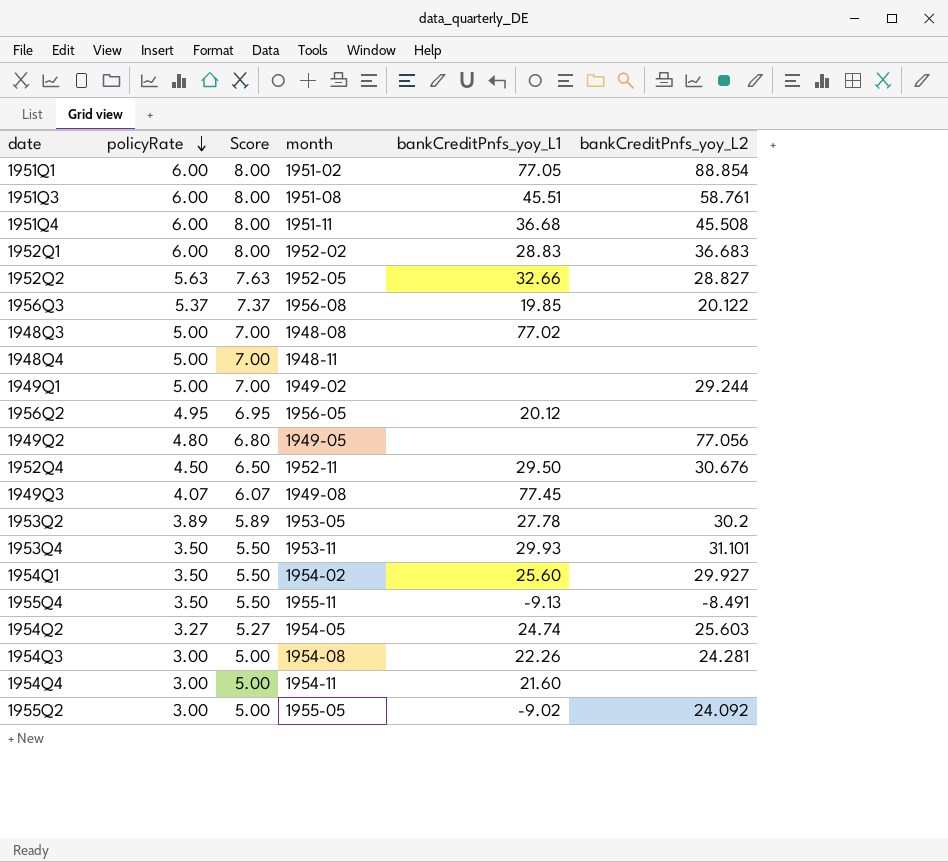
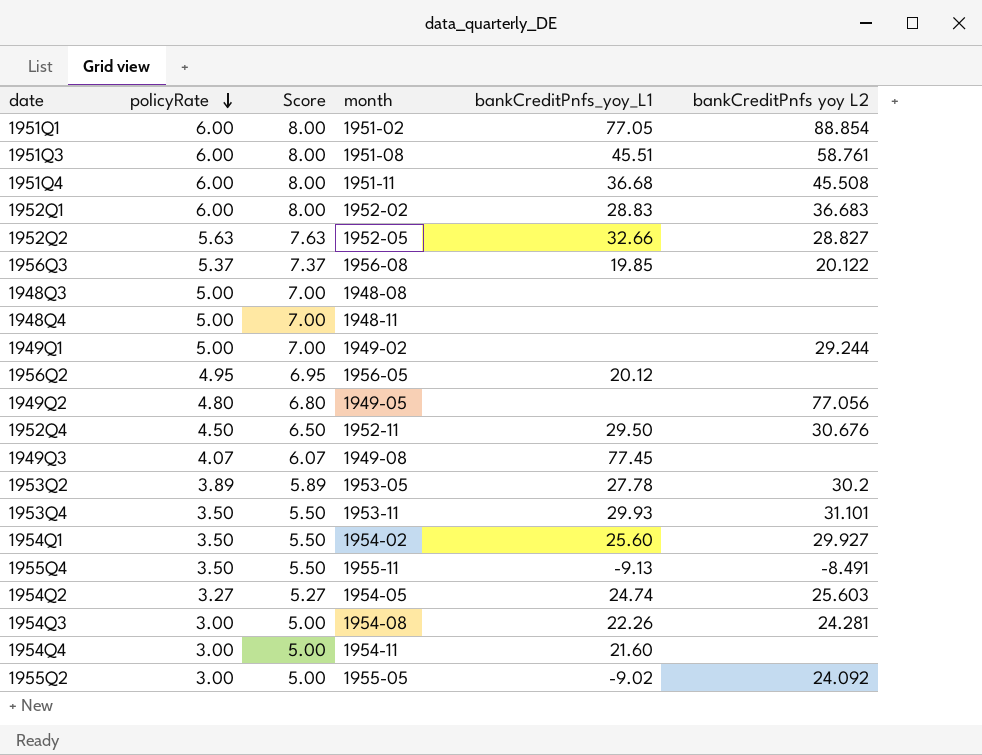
column name: bankCreditPnfs_yoy_L2 -> bankCreditPnfs yoy L2
1948Q3 | bankCreditPnfs_yoy_L1: 77.02 -> none

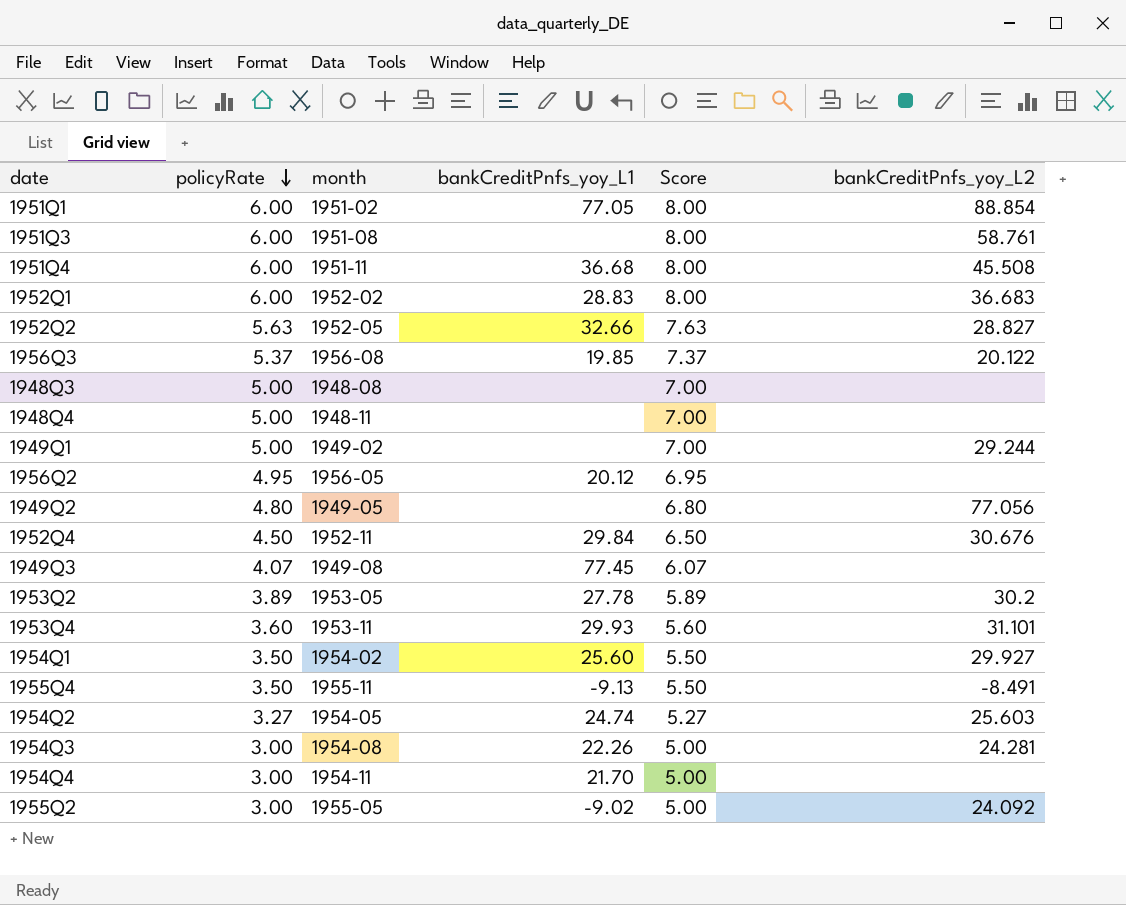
column Score | position: 3 -> 5
column name: bankCreditPnfs yoy L2 -> bankCreditPnfs_yoy_L2
1951Q3 | bankCreditPnfs_yoy_L1: 45.51 -> none
1952Q4 | bankCreditPnfs_yoy_L1: 29.50 -> 29.84
1953Q4 | policyRate: 3.50 -> 3.60
1953Q4 | Score: 5.50 -> 5.60
1954Q4 | bankCreditPnfs_yoy_L1: 21.60 -> 21.70

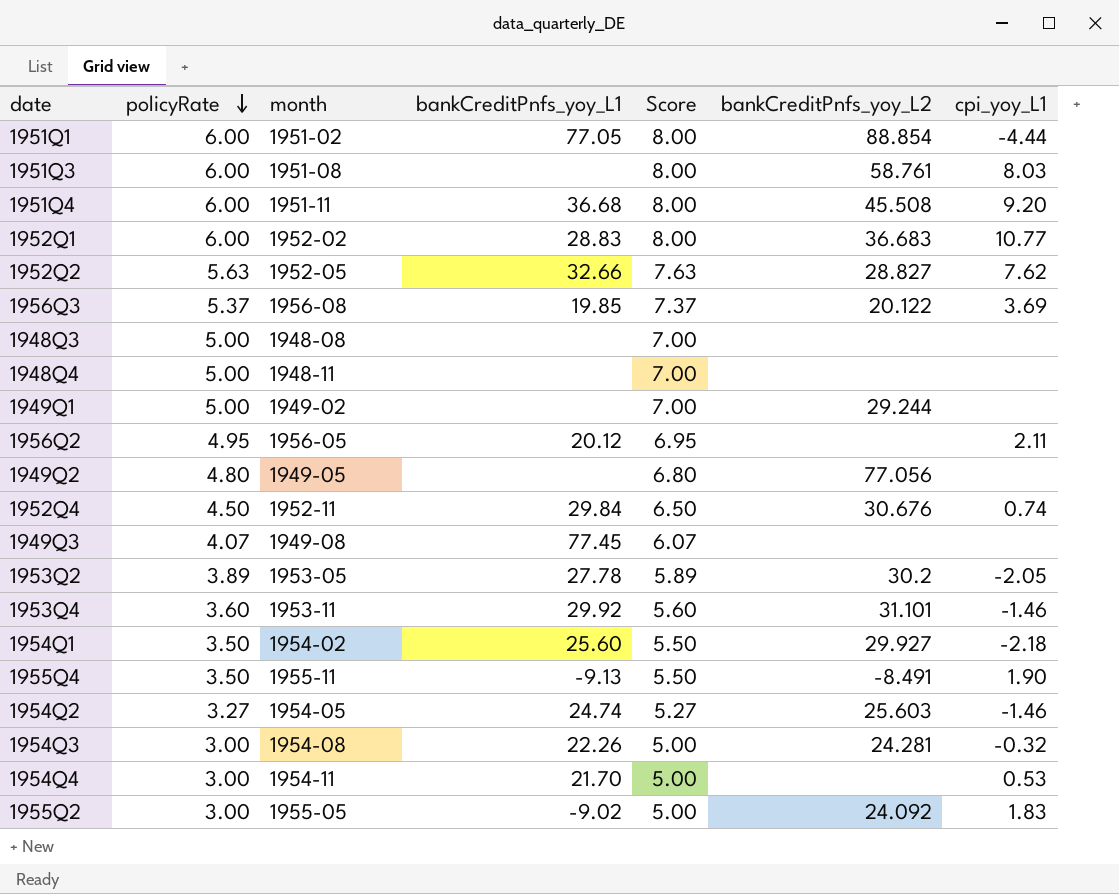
column cpi_yoy_L1 | position: none -> 7
1953Q4 | bankCreditPnfs_yoy_L1: 29.93 -> 29.92

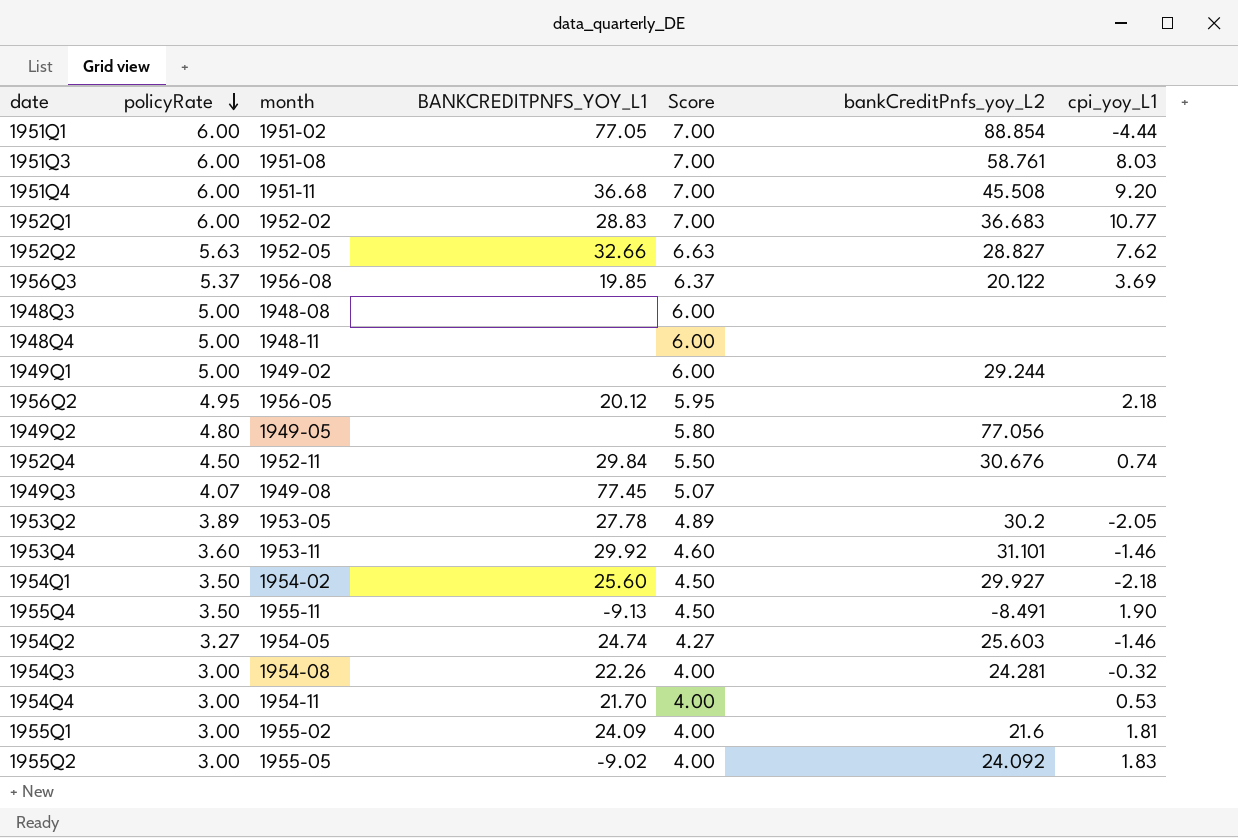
column name: bankCreditPnfs_yoy_L1 -> BANKCREDITPNFS_YOY_L1
column Score | formula: [policyRate] + 2 -> [policyRate] + 1
1956Q2 | cpi_yoy_L1: 2.11 -> 2.18
row 1955Q1: none -> 3.00 | 1955-02 | 24.09 | 4.00 | 21.6 | 1.81

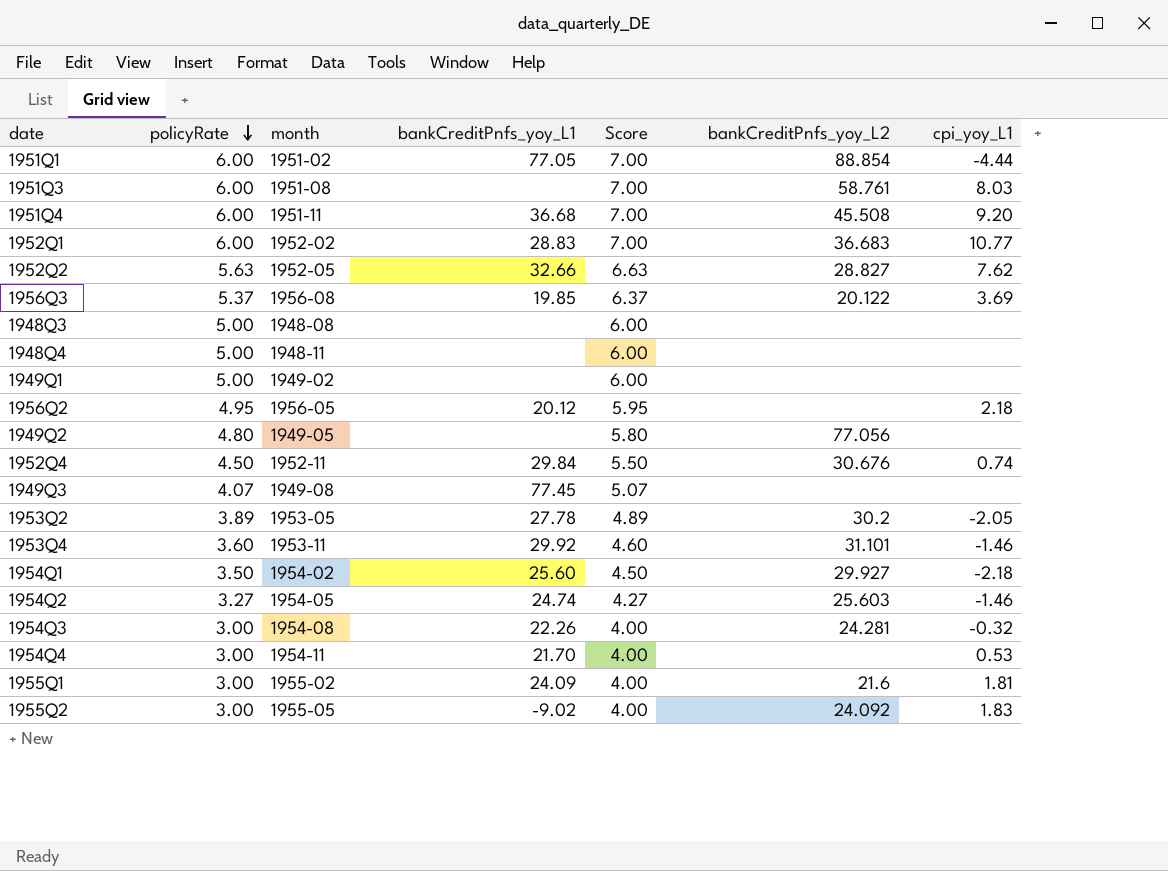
column name: BANKCREDITPNFS_YOY_L1 -> bankCreditPnfs_yoy_L1
row 1955Q4: 3.50 | 1955-11 | -9.13 | 4.50 | -8.491 | 1.90 -> none
1949Q1 | bankCreditPnfs_yoy_L2: 29.244 -> none

